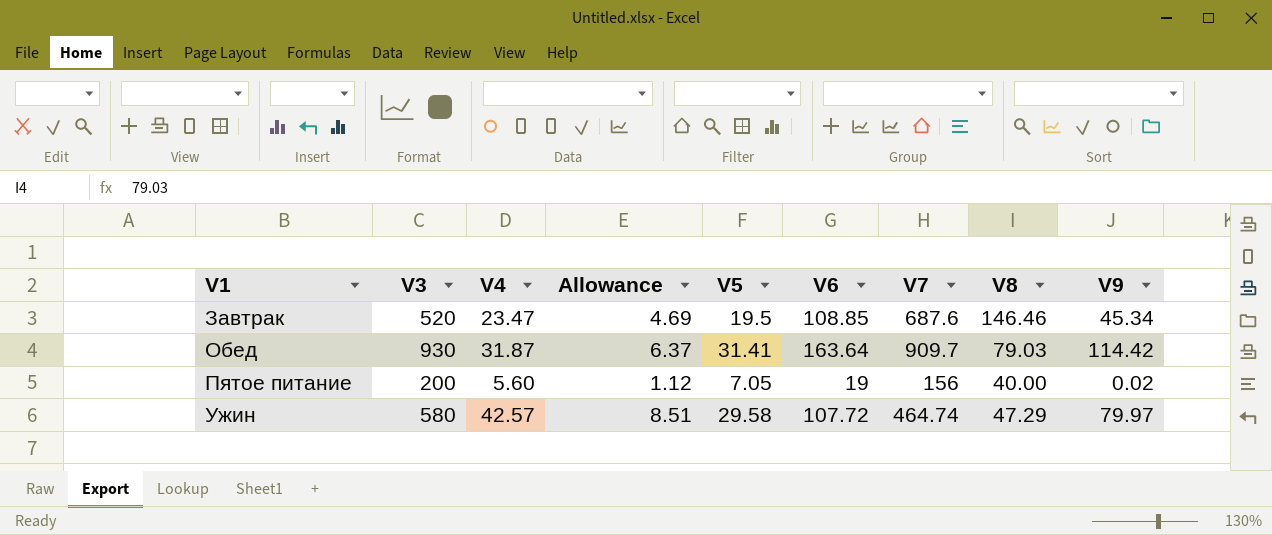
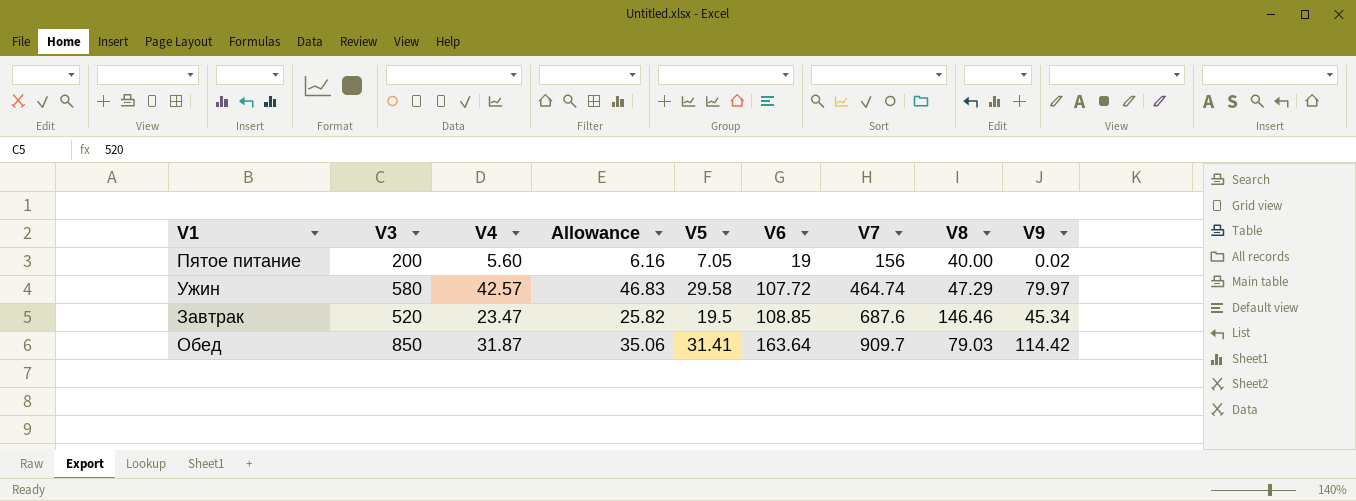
row order: V1 ascending -> V6 ascending
column Allowance | formula: [V4] * 0.2 -> [V4] * 1.1
Обед | V3: 930 -> 850

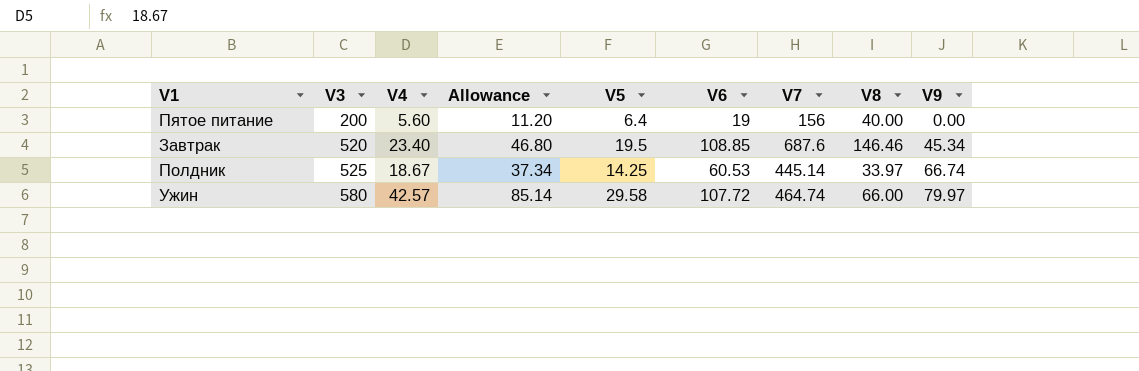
row order: V6 ascending -> V3 ascending
column Allowance | formula: [V4] * 1.1 -> [V4] * 2
row Обед: 850 | 31.87 | 35.06 | 31.41 | 163.64 | 909.7 | 79.03 | 114.42 -> none
Пятое питание | V5: 7.05 -> 6.4
Пятое питание | V9: 0.02 -> 0.00
Завтрак | V4: 23.47 -> 23.40
row Полдник: none -> 525 | 18.67 | 37.34 | 14.25 | 60.53 | 445.14 | 33.97 | 66.74
Ужин | V8: 47.29 -> 66.00

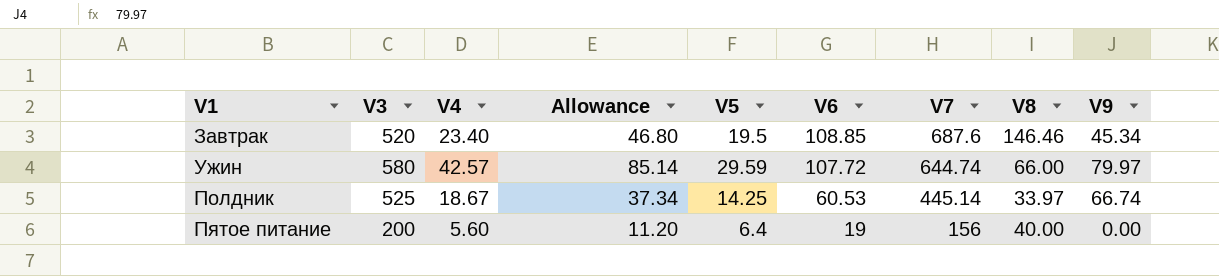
row order: V3 ascending -> V6 descending
Ужин | V5: 29.58 -> 29.59
Ужин | V7: 464.74 -> 644.74

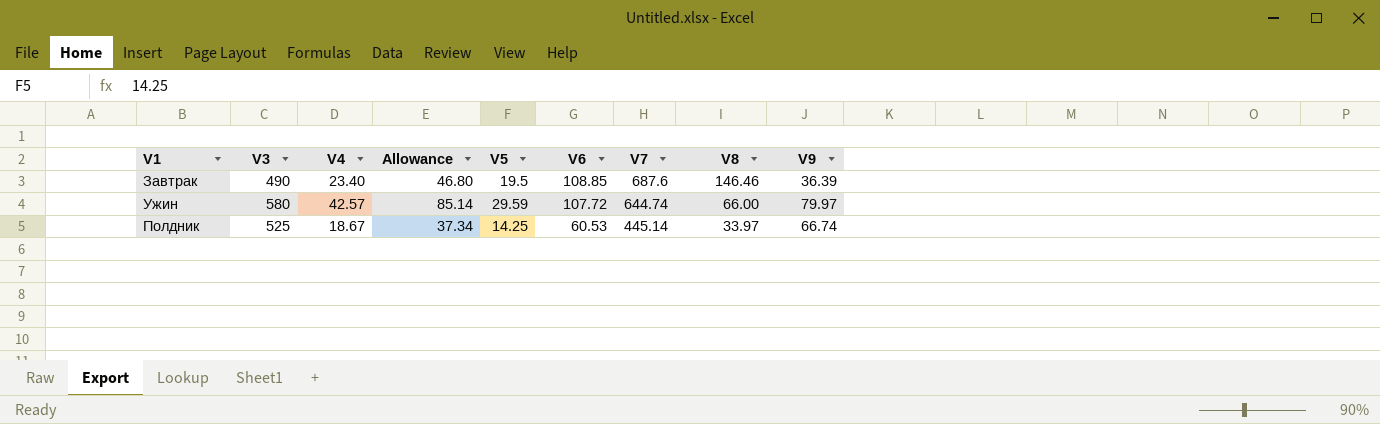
row Пятое питание: 200 | 5.60 | 11.20 | 6.4 | 19 | 156 | 40.00 | 0.00 -> none
Завтрак | V3: 520 -> 490
Завтрак | V9: 45.34 -> 36.39

